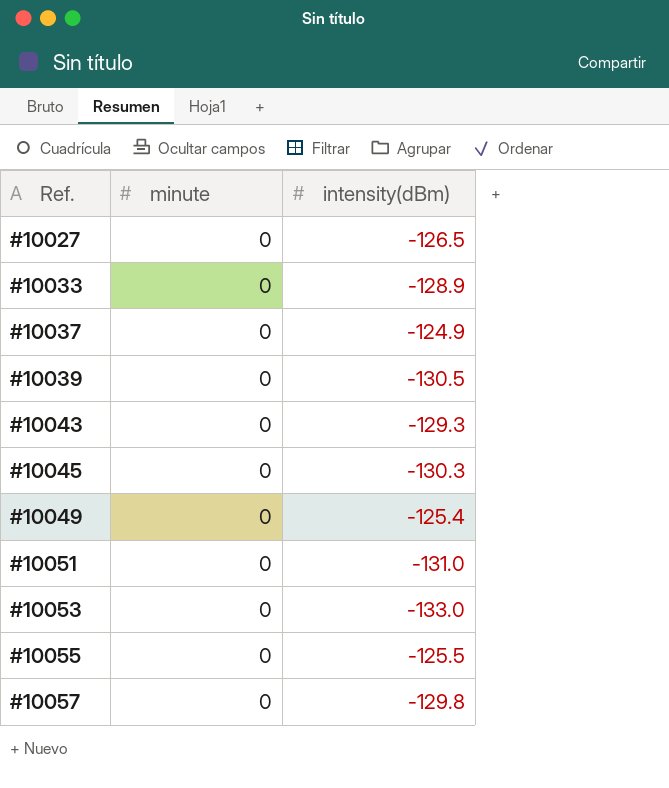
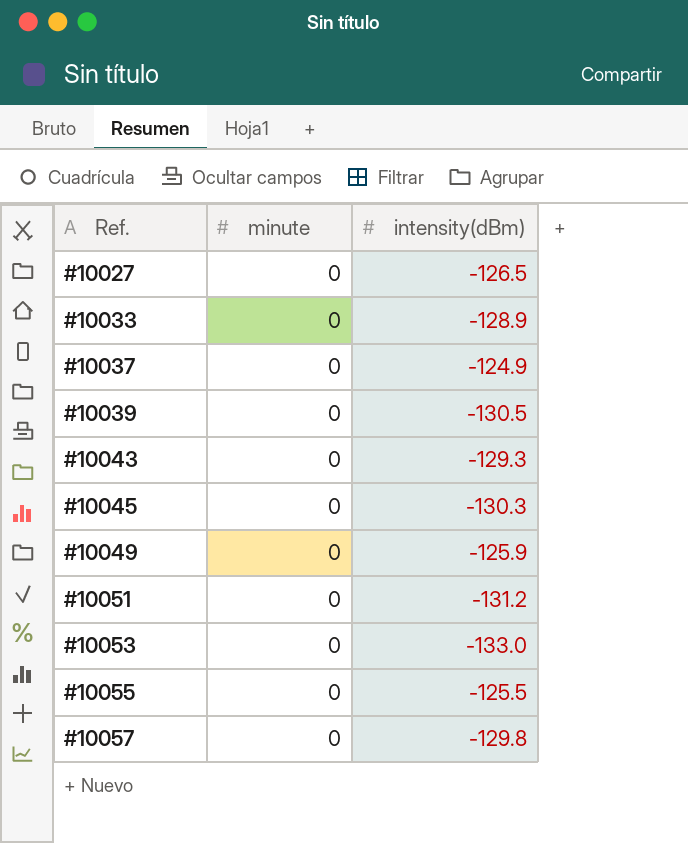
#10049 | intensity(dBm): -125.4 -> -125.9
#10051 | intensity(dBm): -131.0 -> -131.2

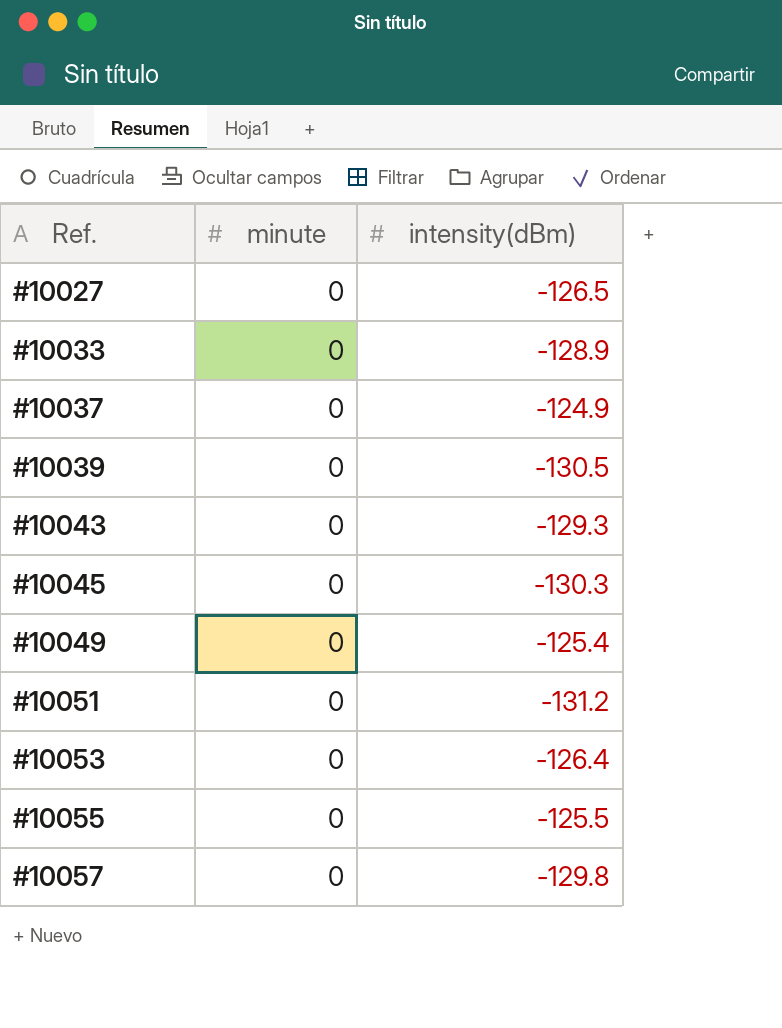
#10049 | intensity(dBm): -125.9 -> -125.4
#10053 | intensity(dBm): -133.0 -> -126.4

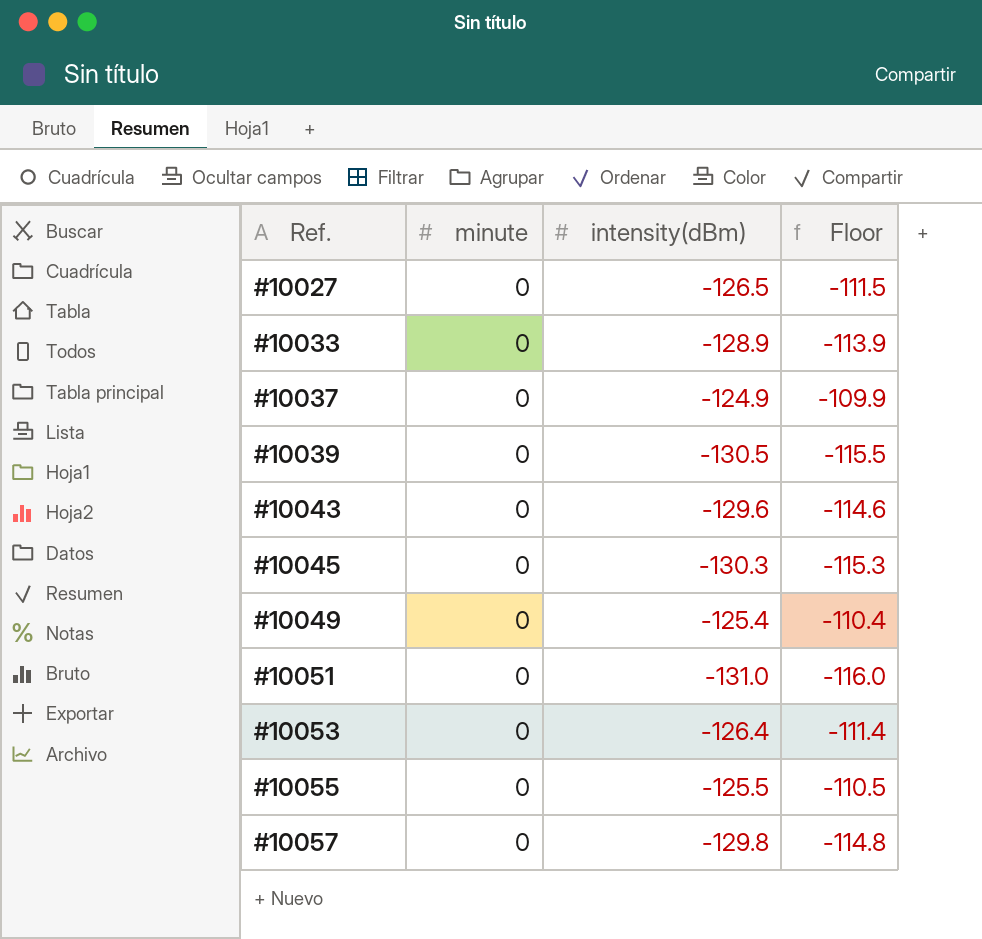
column Floor | formula: none -> [intensity(dBm)] + 15
#10043 | intensity(dBm): -129.3 -> -129.6
#10051 | intensity(dBm): -131.2 -> -131.0

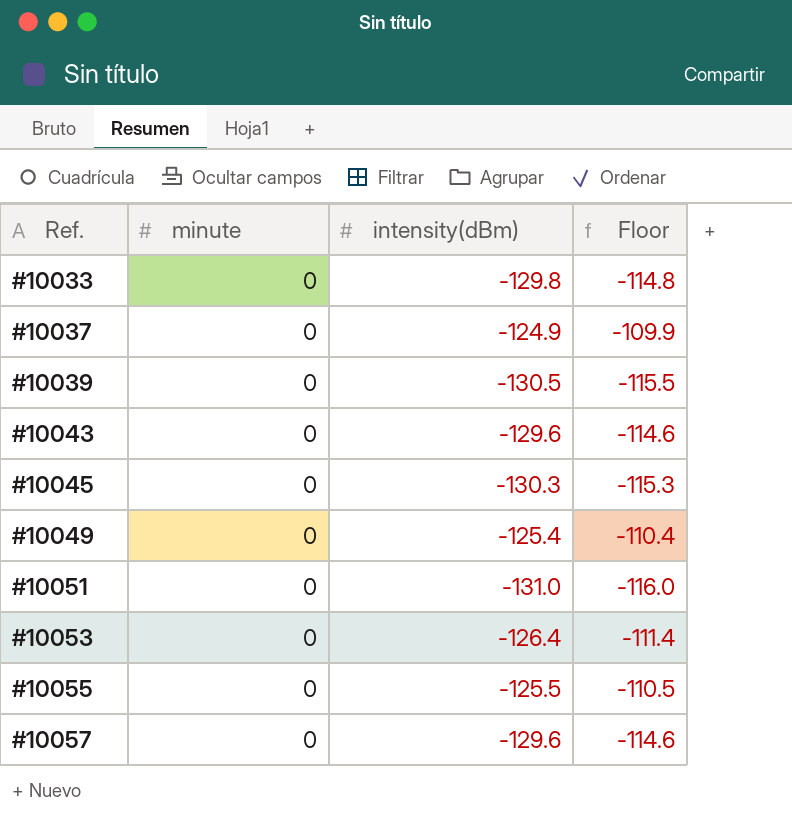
row #10027: 0 | -126.5 | -111.5 -> none
#10033 | intensity(dBm): -128.9 -> -129.8
#10033 | Floor: -113.9 -> -114.8
#10057 | intensity(dBm): -129.8 -> -129.6
#10057 | Floor: -114.8 -> -114.6

